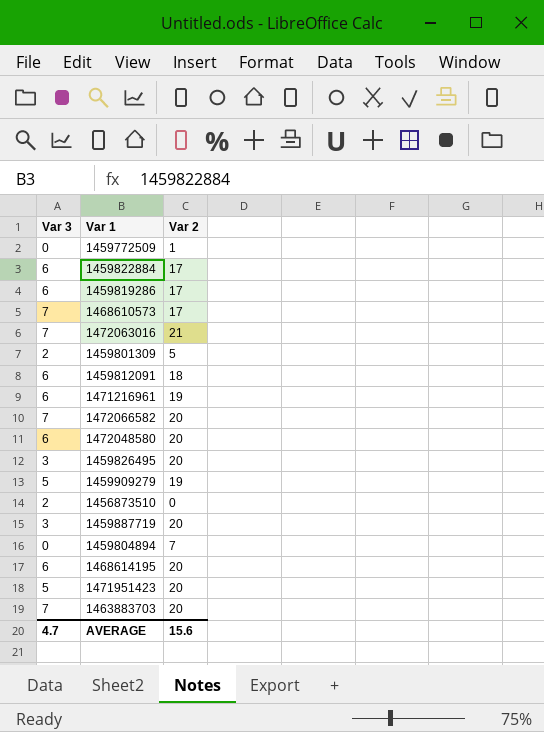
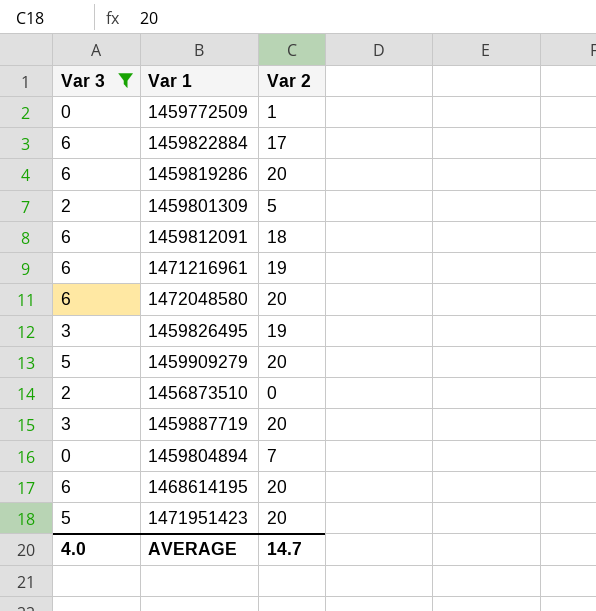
filter: none -> Var 3 != 7
1459819286 | Var 2: 17 -> 20
1459826495 | Var 2: 20 -> 19
1459909279 | Var 2: 19 -> 20
AVERAGE | Var 3: 4.7 -> 4.0
AVERAGE | Var 2: 15.6 -> 14.7

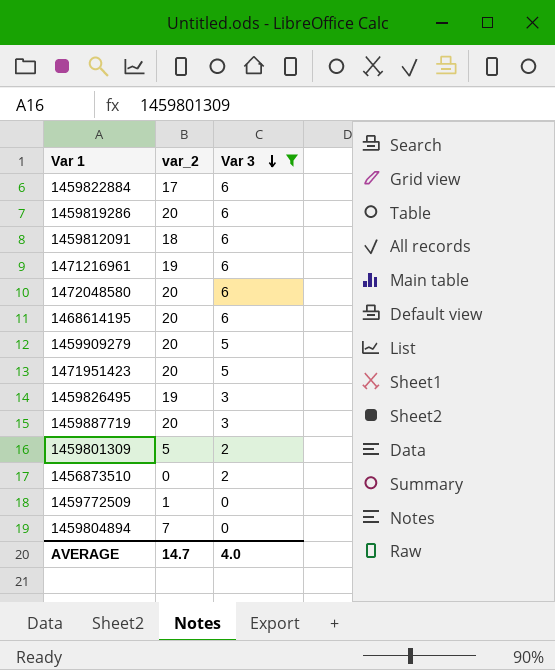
row order: none -> Var 3 descending
column name: Var 2 -> var_2
column Var 3 | position: 1 -> 3

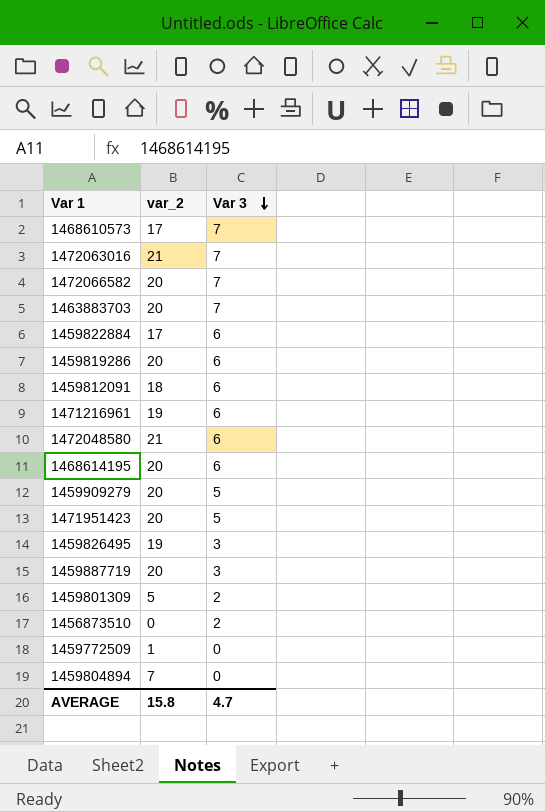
filter: Var 3 != 7 -> none
1472048580 | var_2: 20 -> 21
AVERAGE | var_2: 14.7 -> 15.8
AVERAGE | Var 3: 4.0 -> 4.7

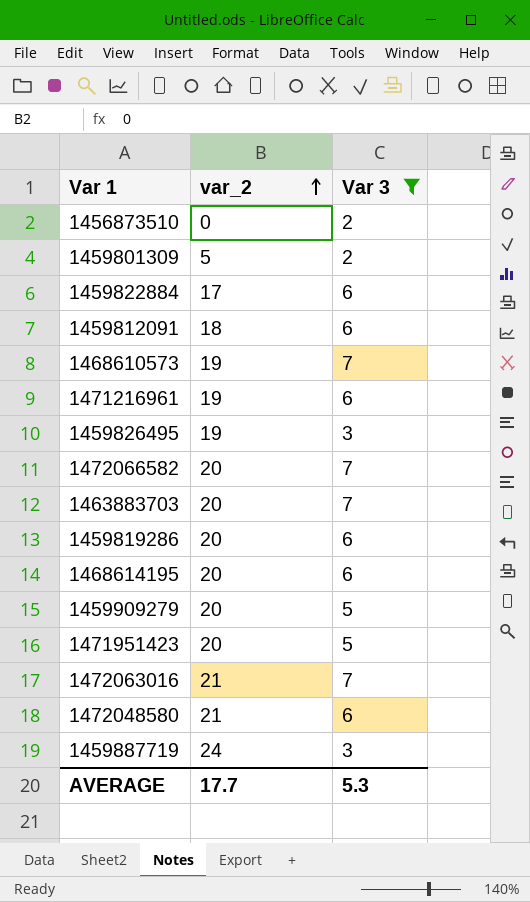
filter: none -> Var 3 != 0
row order: Var 3 descending -> var_2 ascending
1468610573 | var_2: 17 -> 19
1459887719 | var_2: 20 -> 24
AVERAGE | var_2: 15.8 -> 17.7
AVERAGE | Var 3: 4.7 -> 5.3

